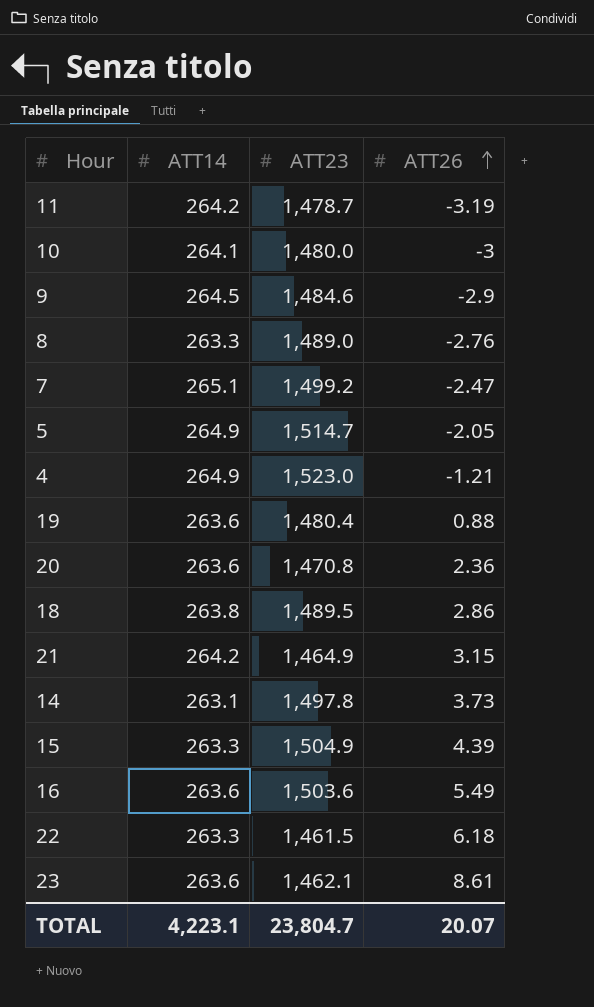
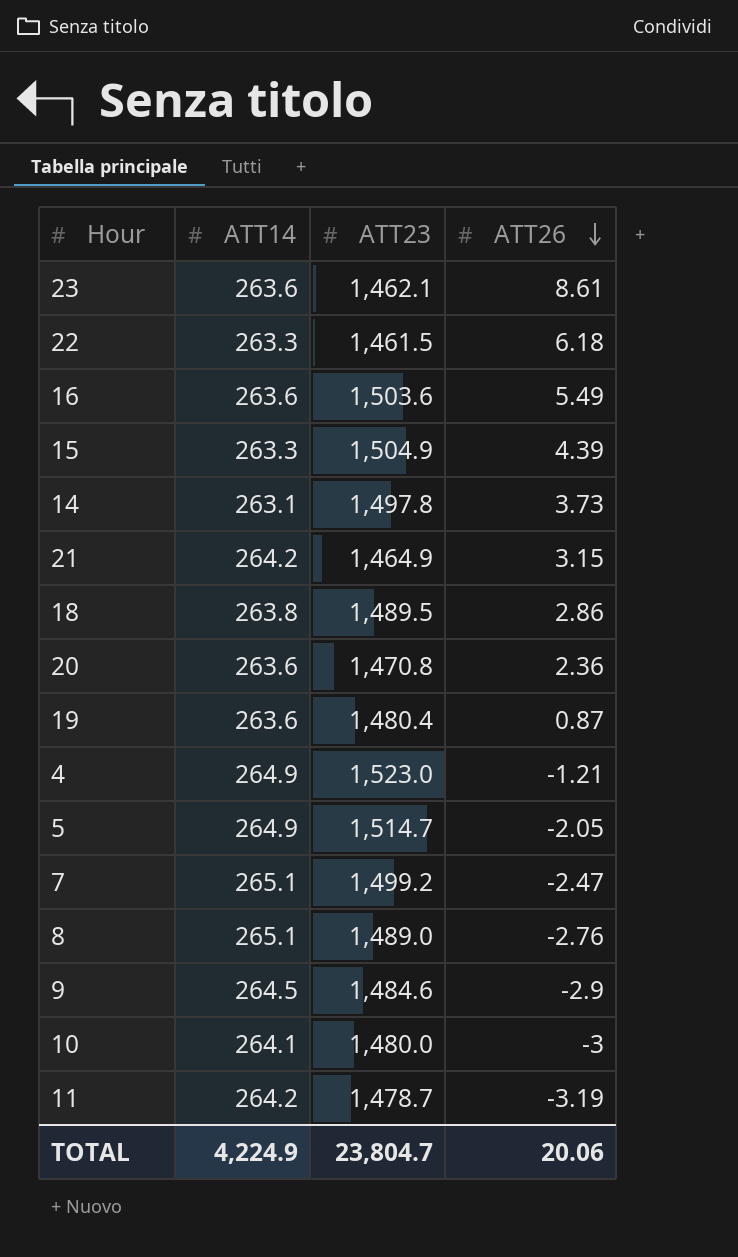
row order: ATT26 ascending -> ATT26 descending
19 | ATT26: 0.88 -> 0.87
8 | ATT14: 263.3 -> 265.1
TOTAL | ATT14: 4,223.1 -> 4,224.9
TOTAL | ATT26: 20.07 -> 20.06

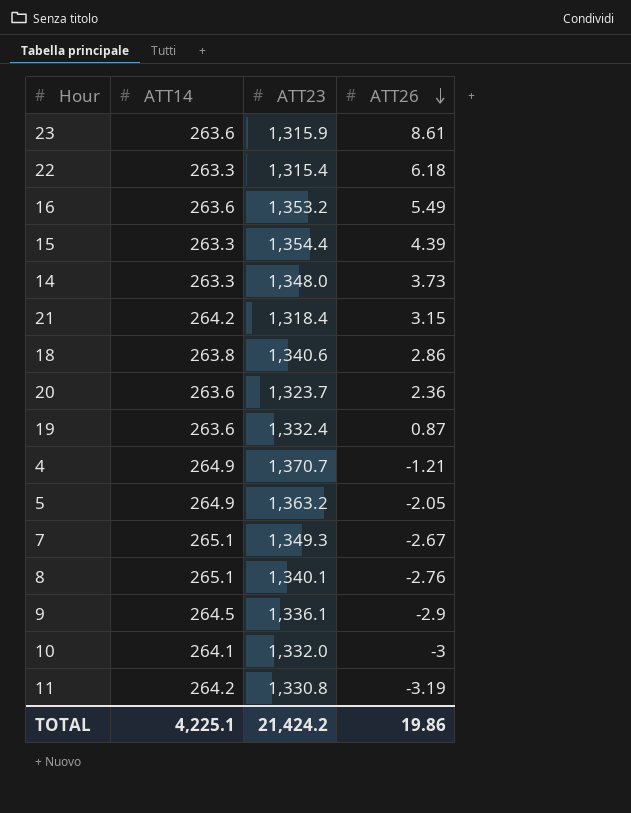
23 | ATT23: 1,462.1 -> 1,315.9
22 | ATT23: 1,461.5 -> 1,315.4
16 | ATT23: 1,503.6 -> 1,353.2
15 | ATT23: 1,504.9 -> 1,354.4
14 | ATT14: 263.1 -> 263.3
14 | ATT23: 1,497.8 -> 1,348.0
21 | ATT23: 1,464.9 -> 1,318.4
18 | ATT23: 1,489.5 -> 1,340.6
20 | ATT23: 1,470.8 -> 1,323.7
19 | ATT23: 1,480.4 -> 1,332.4
4 | ATT23: 1,523.0 -> 1,370.7
5 | ATT23: 1,514.7 -> 1,363.2
7 | ATT23: 1,499.2 -> 1,349.3
7 | ATT26: -2.47 -> -2.67
8 | ATT23: 1,489.0 -> 1,340.1
9 | ATT23: 1,484.6 -> 1,336.1
10 | ATT23: 1,480.0 -> 1,332.0
11 | ATT23: 1,478.7 -> 1,330.8
TOTAL | ATT14: 4,224.9 -> 4,225.1
TOTAL | ATT23: 23,804.7 -> 21,424.2
TOTAL | ATT26: 20.06 -> 19.86

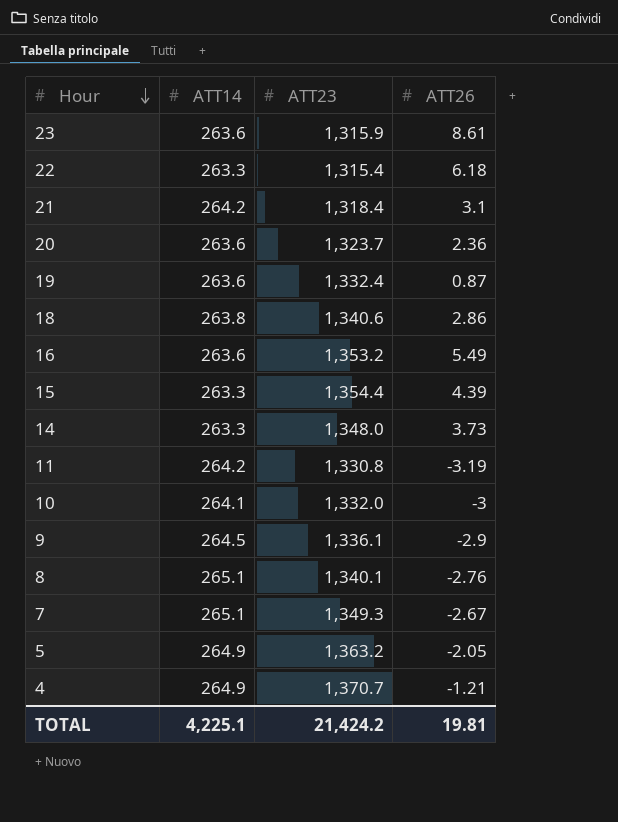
row order: ATT26 descending -> Hour descending
21 | ATT26: 3.15 -> 3.1
TOTAL | ATT26: 19.86 -> 19.81

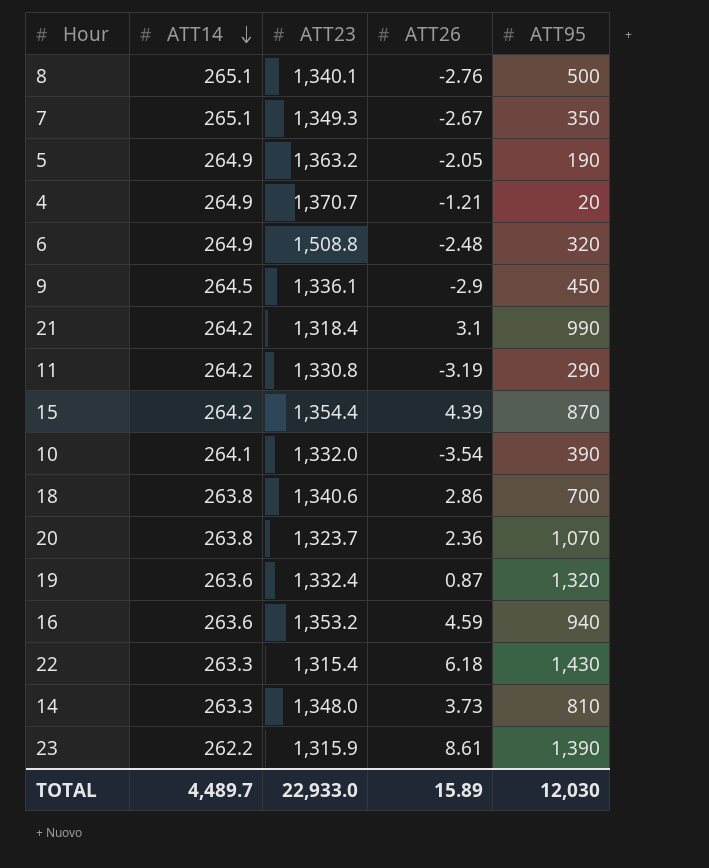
row order: Hour descending -> ATT14 descending
column ATT95 | position: none -> 5
row 6: none -> 264.9 | 1,508.8 | -2.48 | 320
15 | ATT14: 263.3 -> 264.2
10 | ATT26: -3 -> -3.54
20 | ATT14: 263.6 -> 263.8
16 | ATT26: 5.49 -> 4.59
23 | ATT14: 263.6 -> 262.2
TOTAL | ATT14: 4,225.1 -> 4,489.7
TOTAL | ATT23: 21,424.2 -> 22,933.0
TOTAL | ATT26: 19.81 -> 15.89

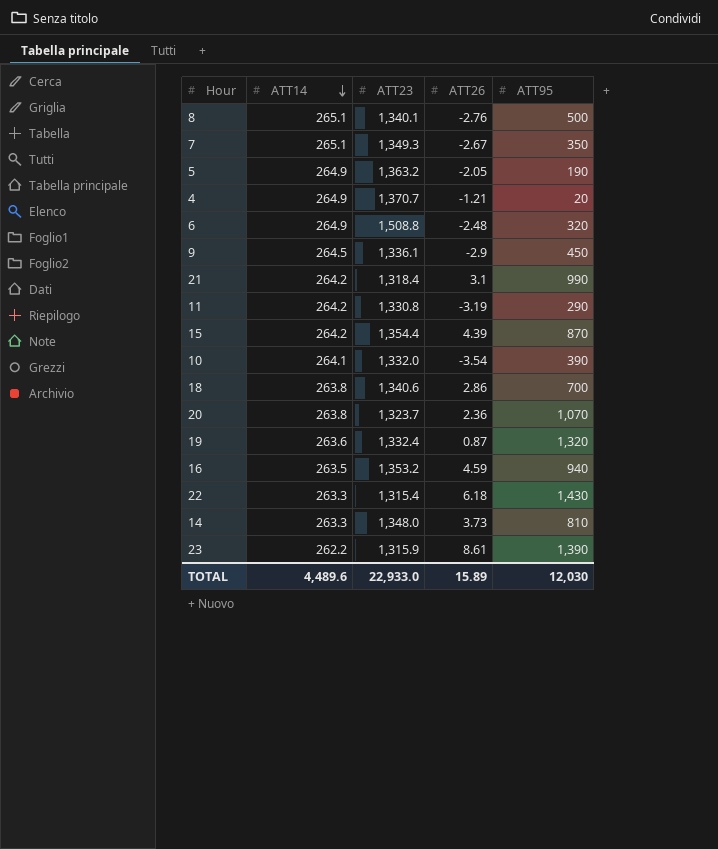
16 | ATT14: 263.6 -> 263.5
TOTAL | ATT14: 4,489.7 -> 4,489.6

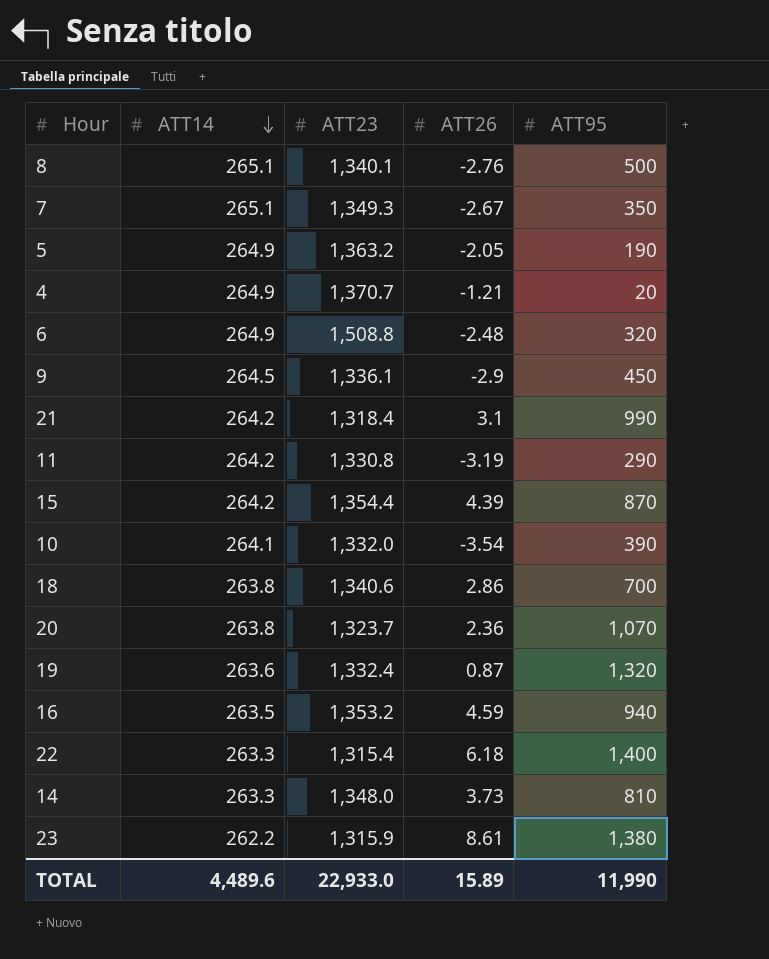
22 | ATT95: 1,430 -> 1,400
23 | ATT95: 1,390 -> 1,380
TOTAL | ATT95: 12,030 -> 11,990

